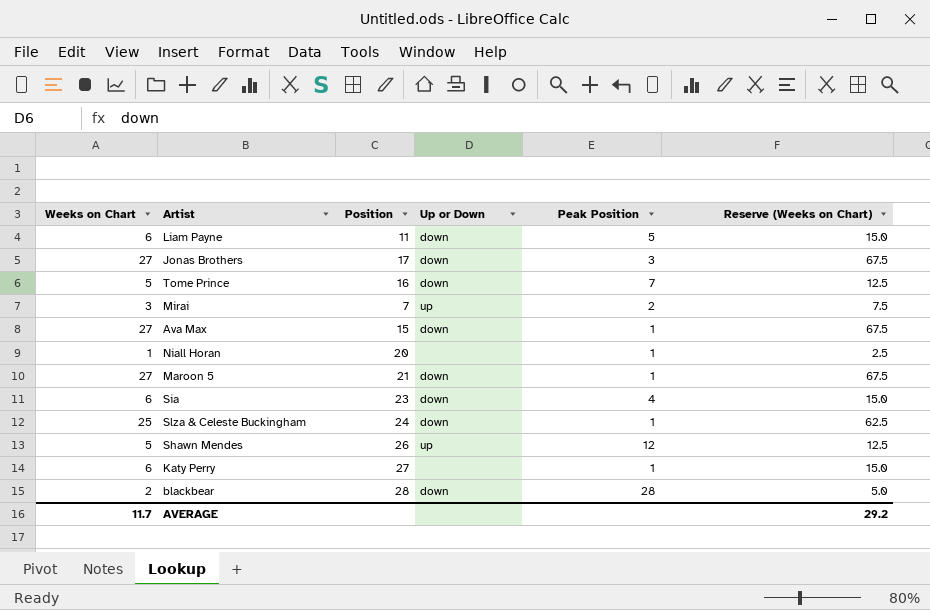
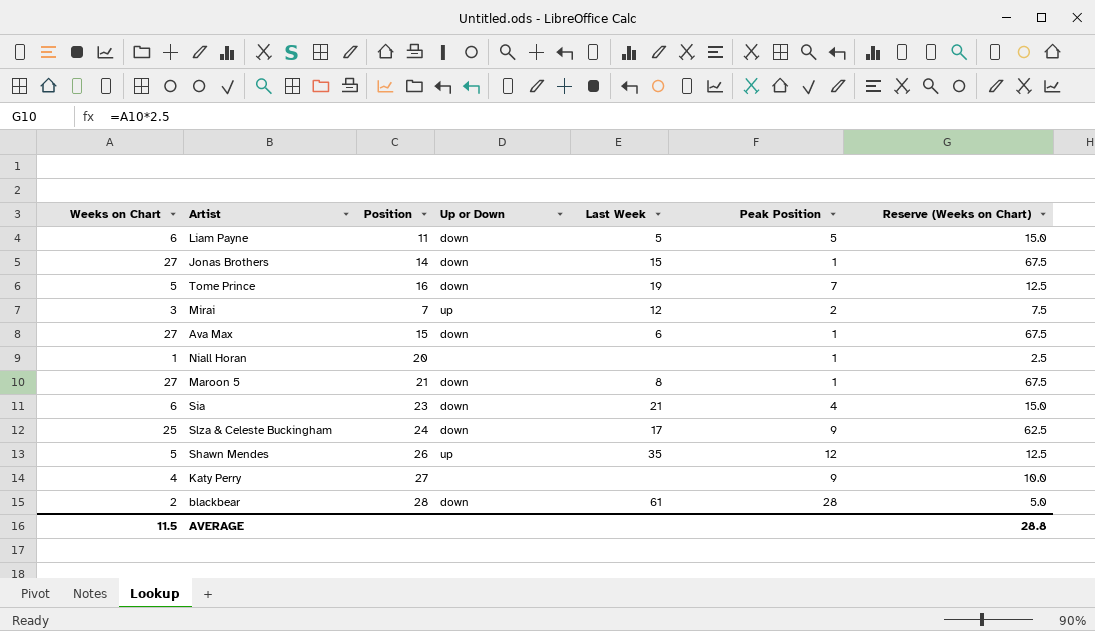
column Last Week | position: none -> 5
Jonas Brothers | Position: 17 -> 14
Jonas Brothers | Peak Position: 3 -> 1
Slza & Celeste Buckingham | Peak Position: 1 -> 9
Katy Perry | Weeks on Chart: 6 -> 4
Katy Perry | Peak Position: 1 -> 9
Katy Perry | Reserve (Weeks on Chart): 15.0 -> 10.0
AVERAGE | Weeks on Chart: 11.7 -> 11.5
AVERAGE | Reserve (Weeks on Chart): 29.2 -> 28.8

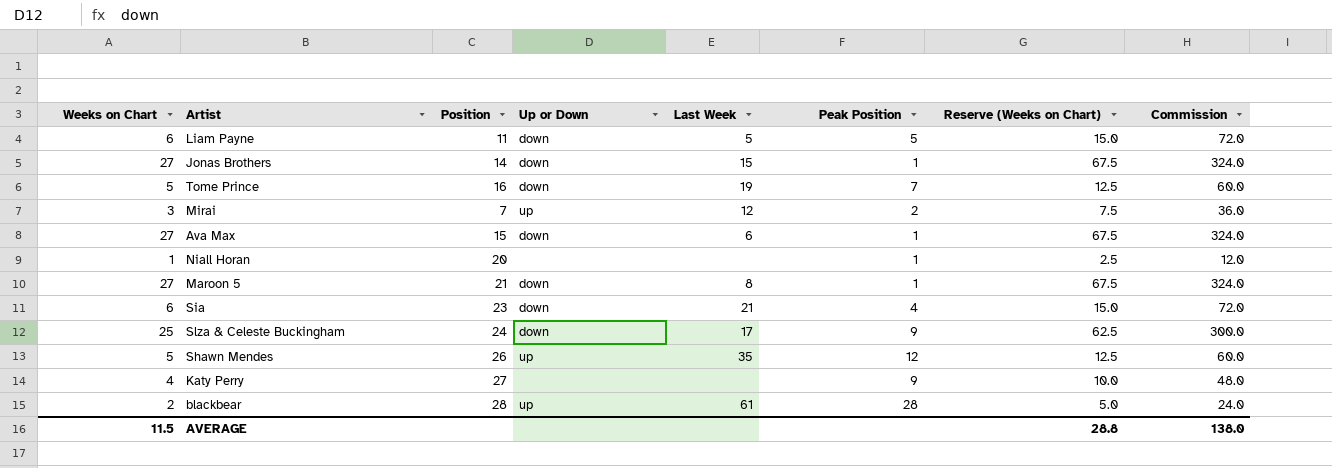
column Commission | formula: none -> [Weeks on Chart] * 12
blackbear | Up or Down: down -> up

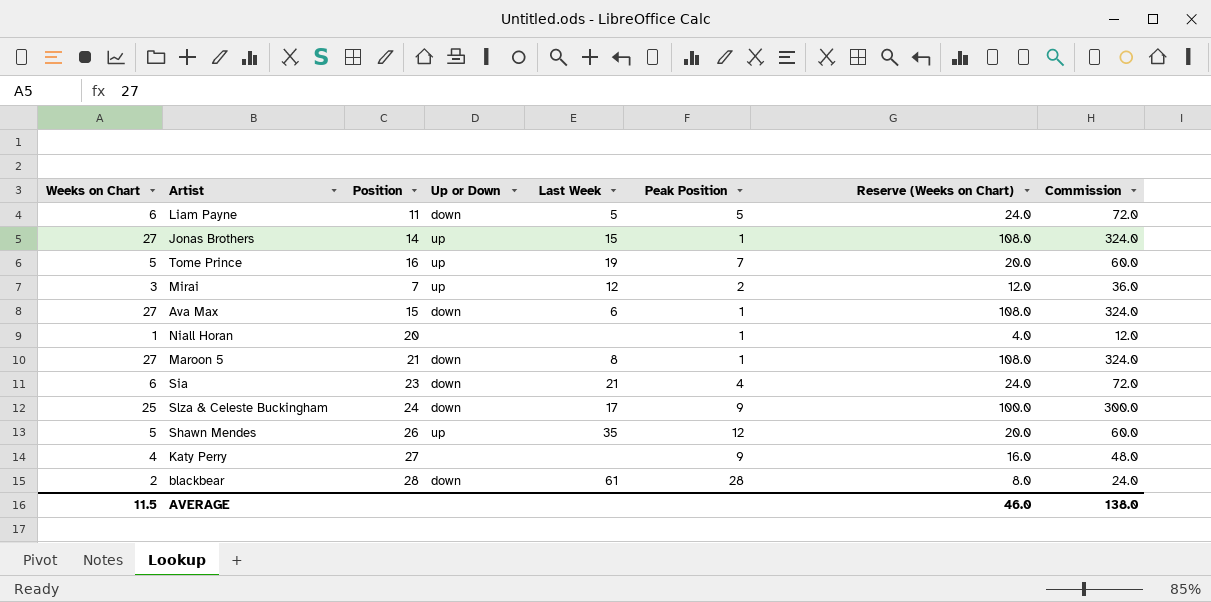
column Reserve (Weeks on Chart) | formula: [Weeks on Chart] * 2.5 -> [Weeks on Chart] * 4
Jonas Brothers | Up or Down: down -> up
Tome Prince | Up or Down: down -> up
blackbear | Up or Down: up -> down
AVERAGE | Reserve (Weeks on Chart): 28.8 -> 46.0

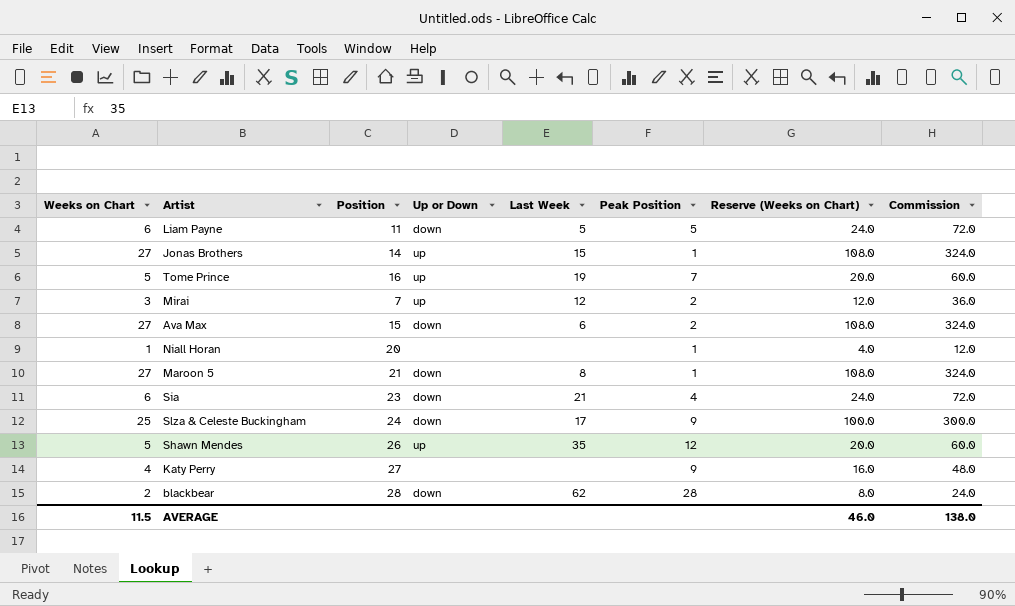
Ava Max | Peak Position: 1 -> 2
blackbear | Last Week: 61 -> 62

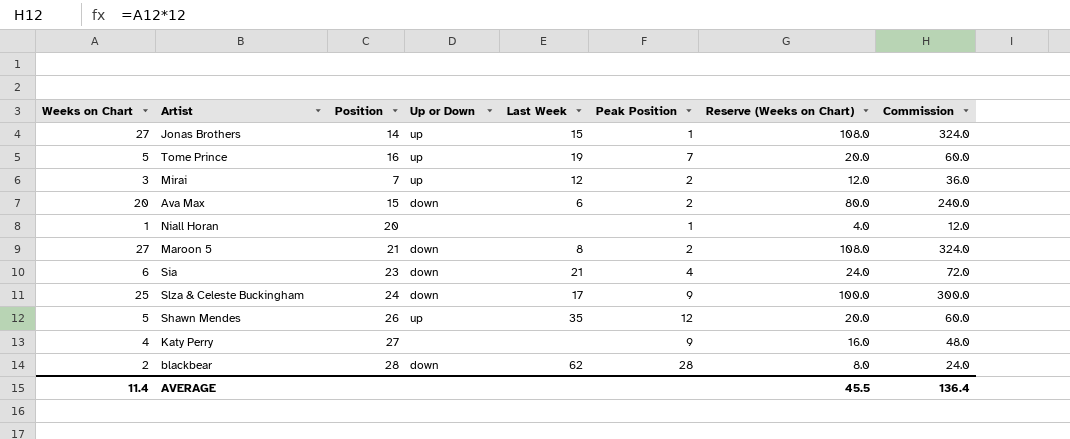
row Liam Payne: 6 | 11 | down | 5 | 5 | 24.0 | 72.0 -> none
Ava Max | Weeks on Chart: 27 -> 20
Ava Max | Reserve (Weeks on Chart): 108.0 -> 80.0
Ava Max | Commission: 324.0 -> 240.0
Maroon 5 | Peak Position: 1 -> 2
AVERAGE | Weeks on Chart: 11.5 -> 11.4
AVERAGE | Reserve (Weeks on Chart): 46.0 -> 45.5
AVERAGE | Commission: 138.0 -> 136.4

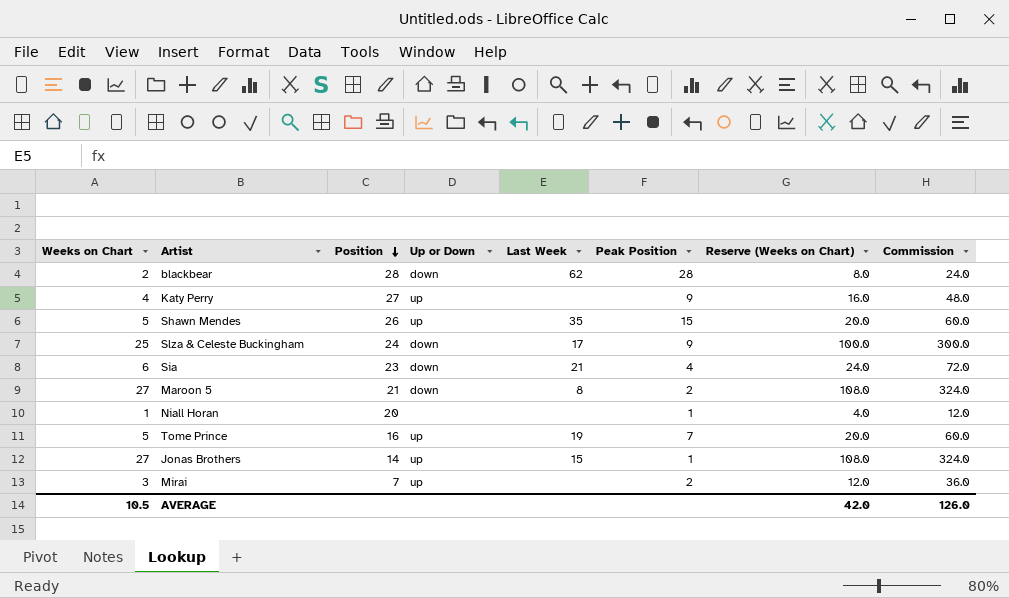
row order: none -> Position descending
row Ava Max: 20 | 15 | down | 6 | 2 | 80.0 | 240.0 -> none
Katy Perry | Up or Down: none -> up
Shawn Mendes | Peak Position: 12 -> 15
Mirai | Last Week: 12 -> none
AVERAGE | Weeks on Chart: 11.4 -> 10.5
AVERAGE | Reserve (Weeks on Chart): 45.5 -> 42.0
AVERAGE | Commission: 136.4 -> 126.0

